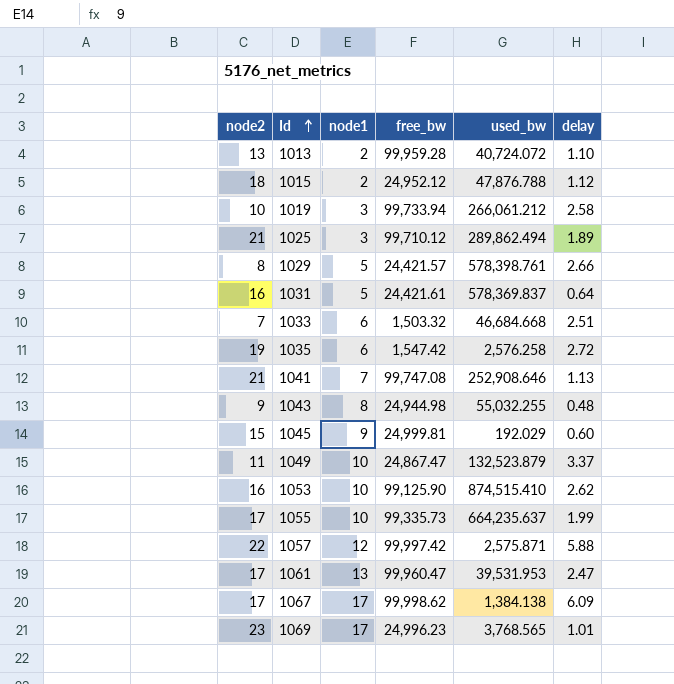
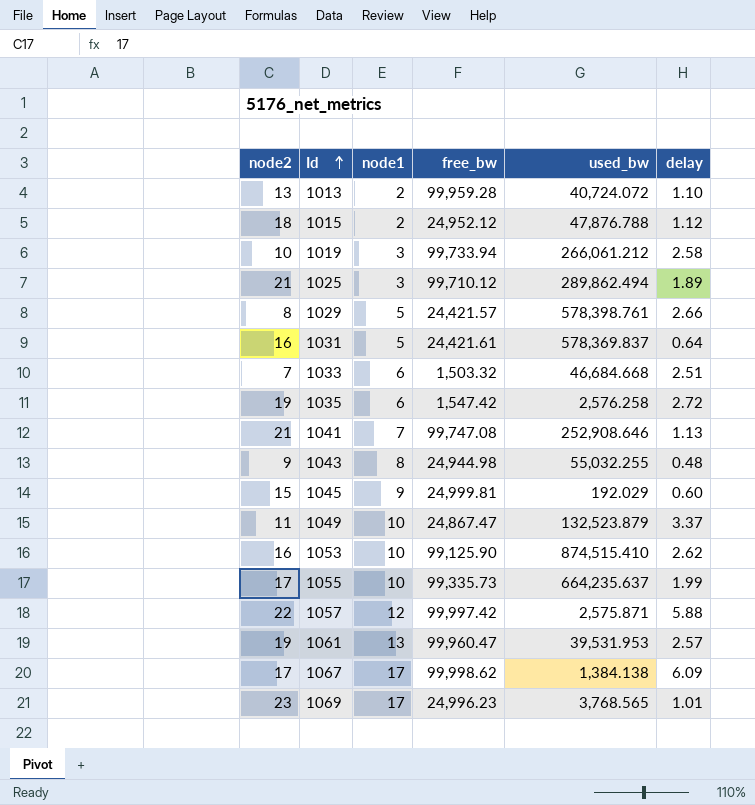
1061 | node2: 17 -> 19
1061 | delay: 2.47 -> 2.57

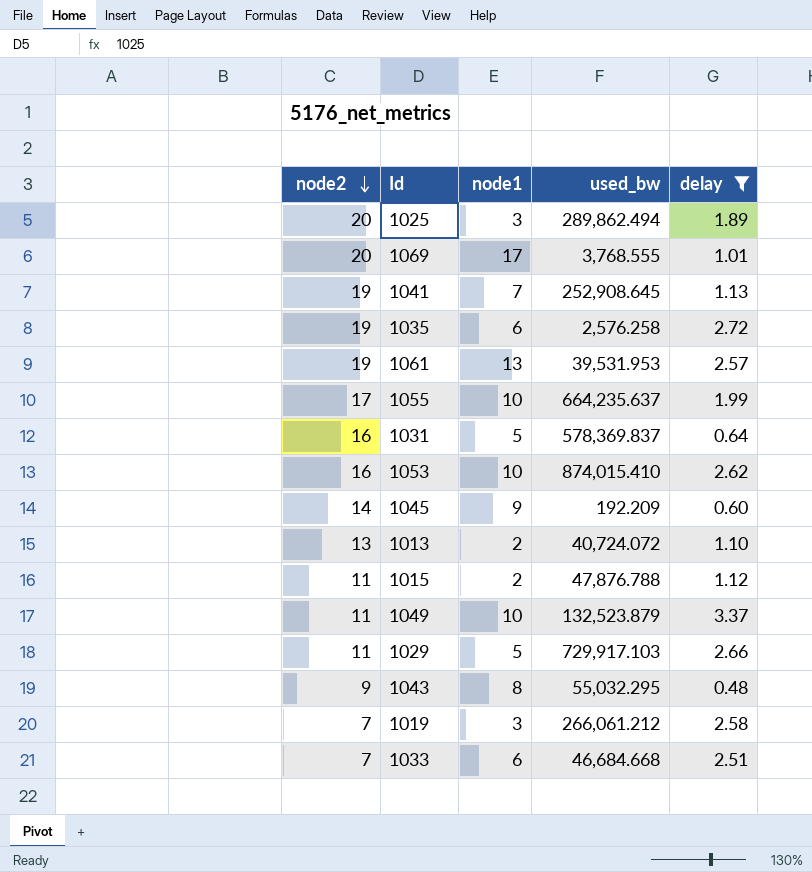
filter: none -> delay <= 3.37
row order: Id ascending -> node2 descending
column free_bw | position: 4 -> none
1025 | node2: 21 -> 20
1069 | node2: 23 -> 20
1069 | used_bw: 3,768.565 -> 3,768.555
1041 | node2: 21 -> 19
1041 | used_bw: 252,908.646 -> 252,908.645
1053 | used_bw: 874,515.410 -> 874,015.410
1045 | node2: 15 -> 14
1045 | used_bw: 192.029 -> 192.209
1015 | node2: 18 -> 11
1029 | node2: 8 -> 11
1029 | used_bw: 578,398.761 -> 729,917.103
1043 | used_bw: 55,032.255 -> 55,032.295
1019 | node2: 10 -> 7

